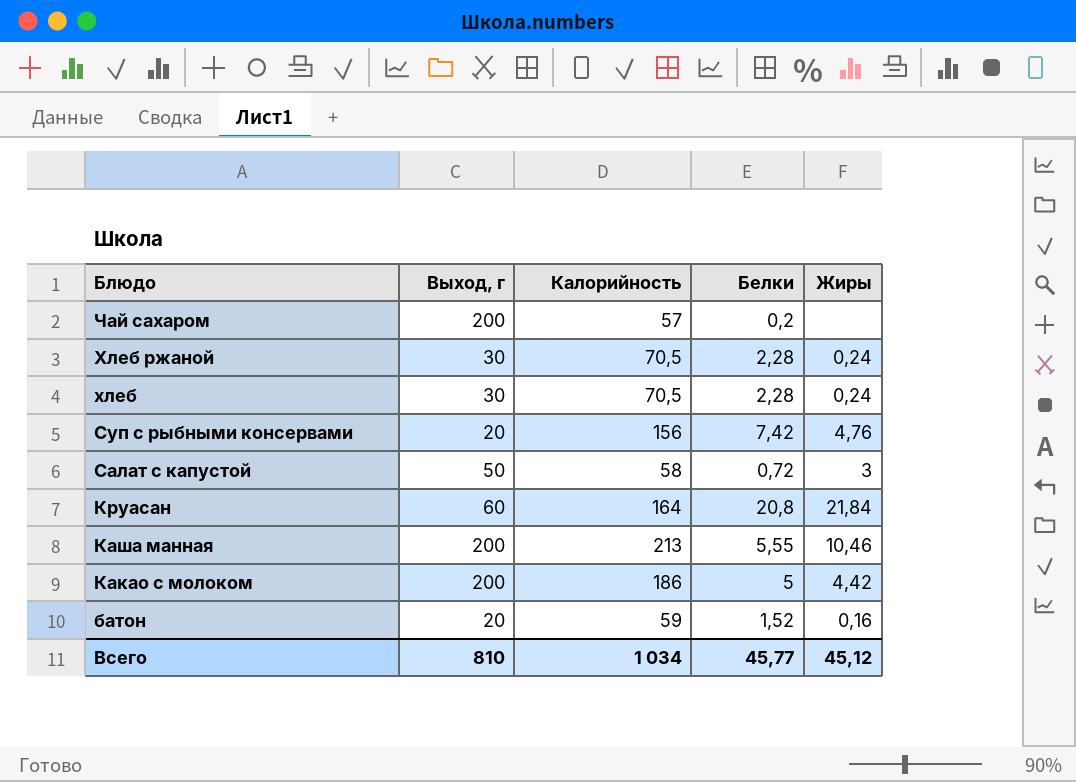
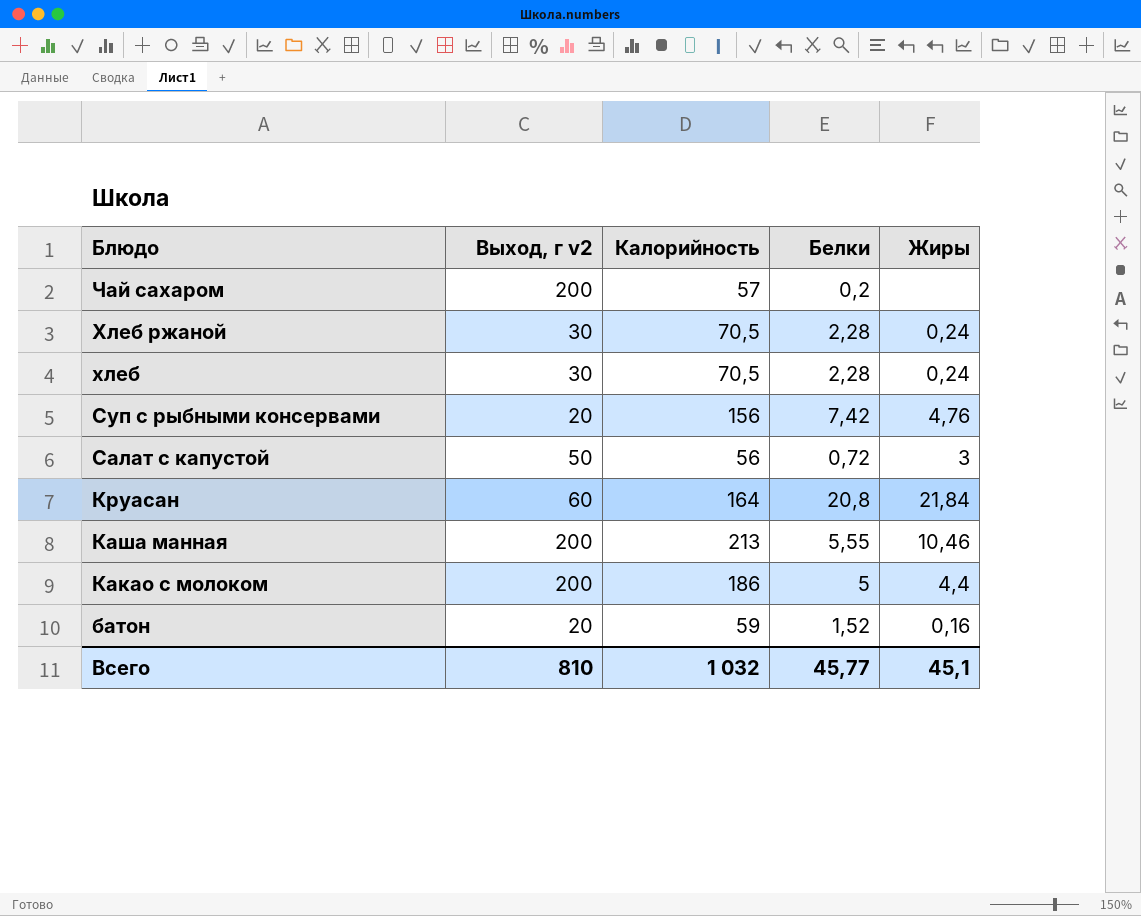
column name: Выход, г -> Выход, г v2
Салат с капустой | Калорийность: 58 -> 56
Какао с молоком | Жиры: 4,42 -> 4,4
Всего | Калорийность: 1 034 -> 1 032
Всего | Жиры: 45,12 -> 45,1

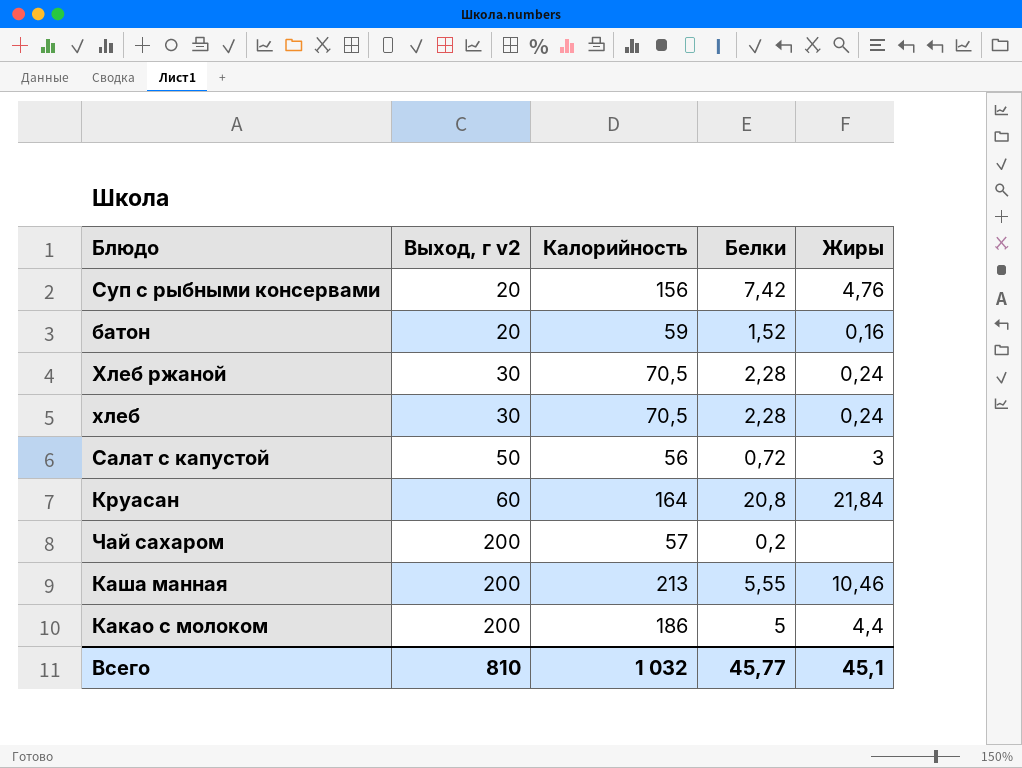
row order: Блюдо descending -> Выход, г v2 ascending

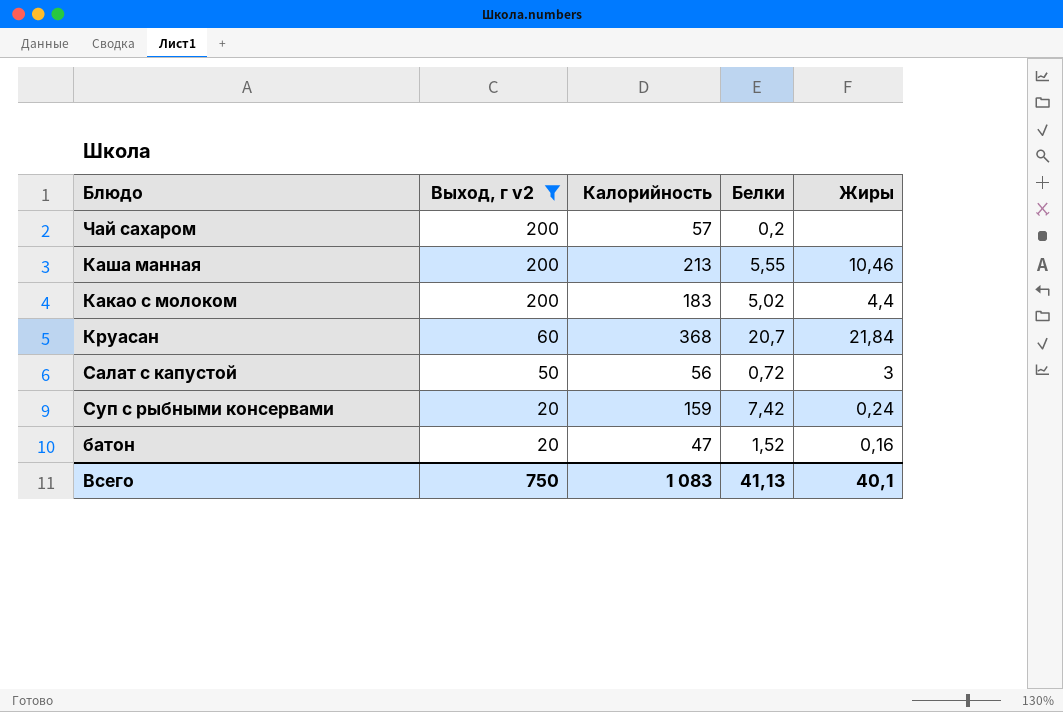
filter: none -> Выход, г v2 != 30
row order: Выход, г v2 ascending -> Выход, г v2 descending
Какао с молоком | Калорийность: 186 -> 183
Какао с молоком | Белки: 5 -> 5,02
Круасан | Калорийность: 164 -> 368
Круасан | Белки: 20,8 -> 20,7
Суп с рыбными консервами | Калорийность: 156 -> 159
Суп с рыбными консервами | Жиры: 4,76 -> 0,24
батон | Калорийность: 59 -> 47
Всего | Выход, г v2: 810 -> 750
Всего | Калорийность: 1 032 -> 1 083
Всего | Белки: 45,77 -> 41,13
Всего | Жиры: 45,1 -> 40,1

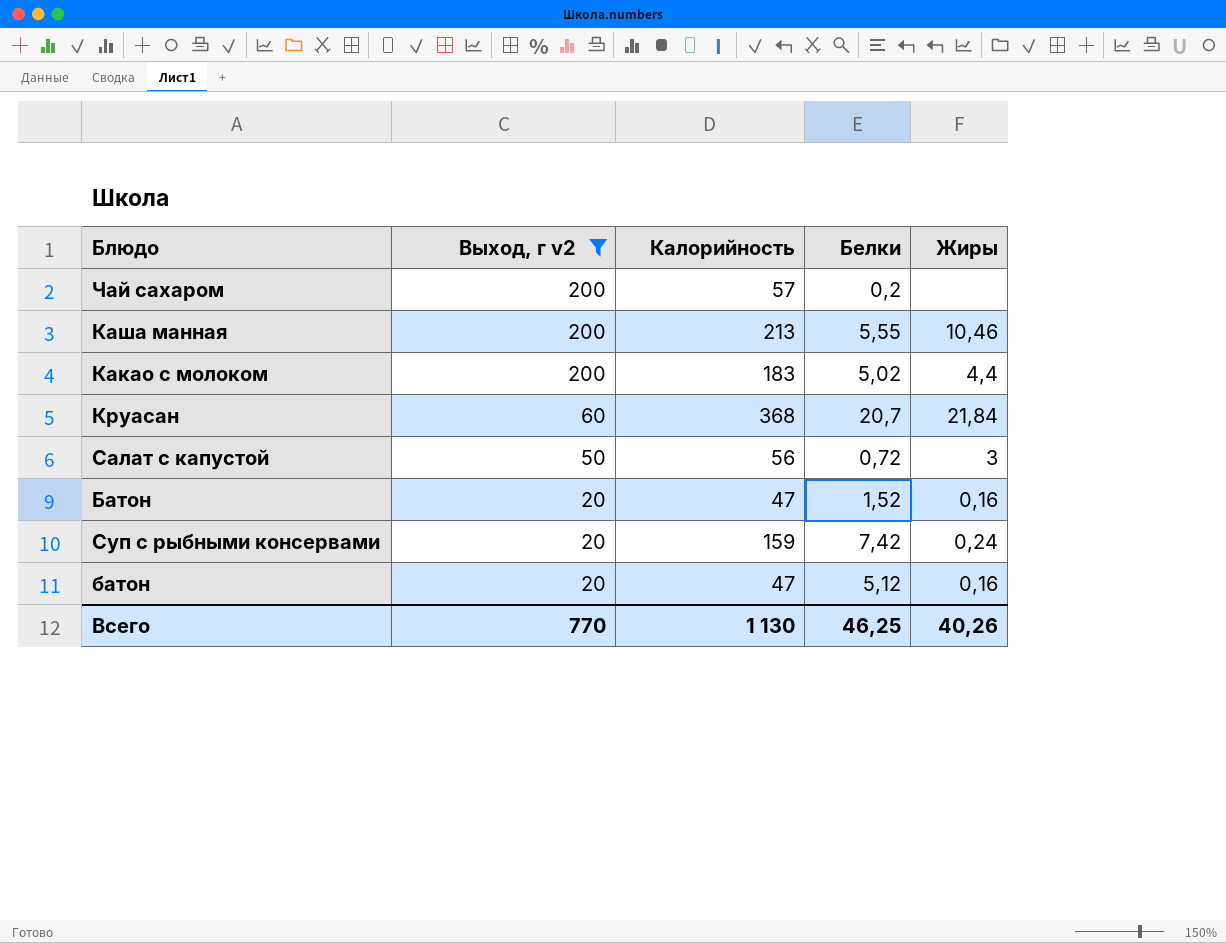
row Батон: none -> 20 | 47 | 1,52 | 0,16
батон | Белки: 1,52 -> 5,12
Всего | Выход, г v2: 750 -> 770
Всего | Калорийность: 1 083 -> 1 130
Всего | Белки: 41,13 -> 46,25
Всего | Жиры: 40,1 -> 40,26

